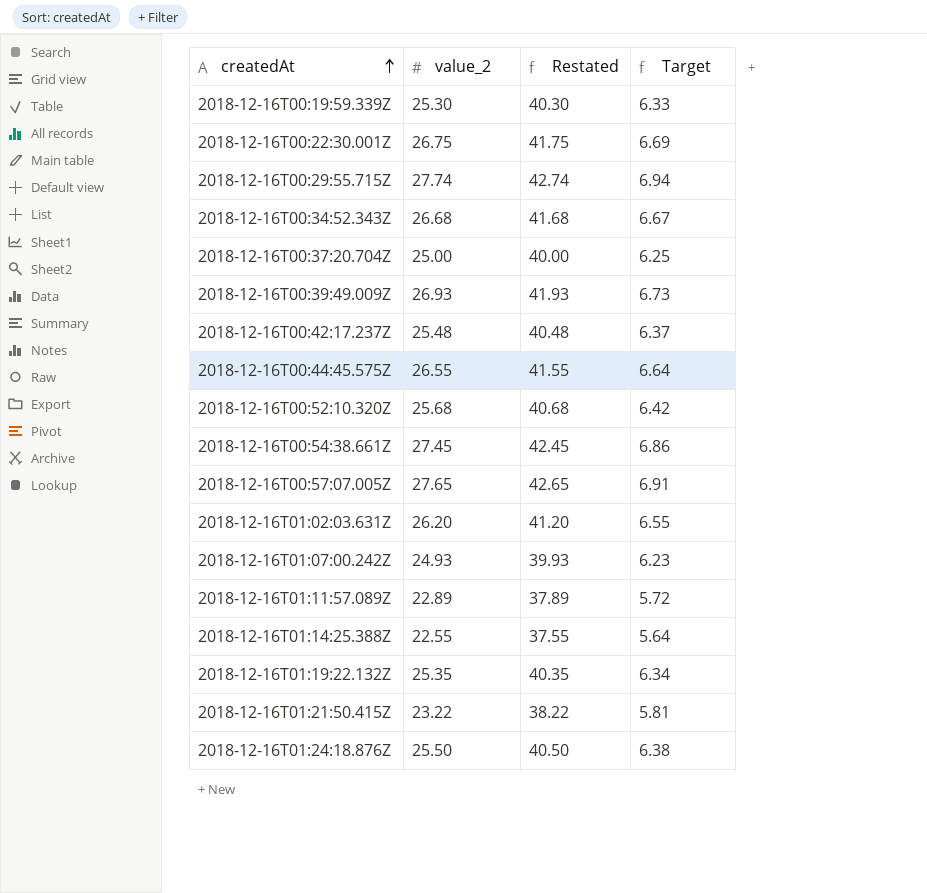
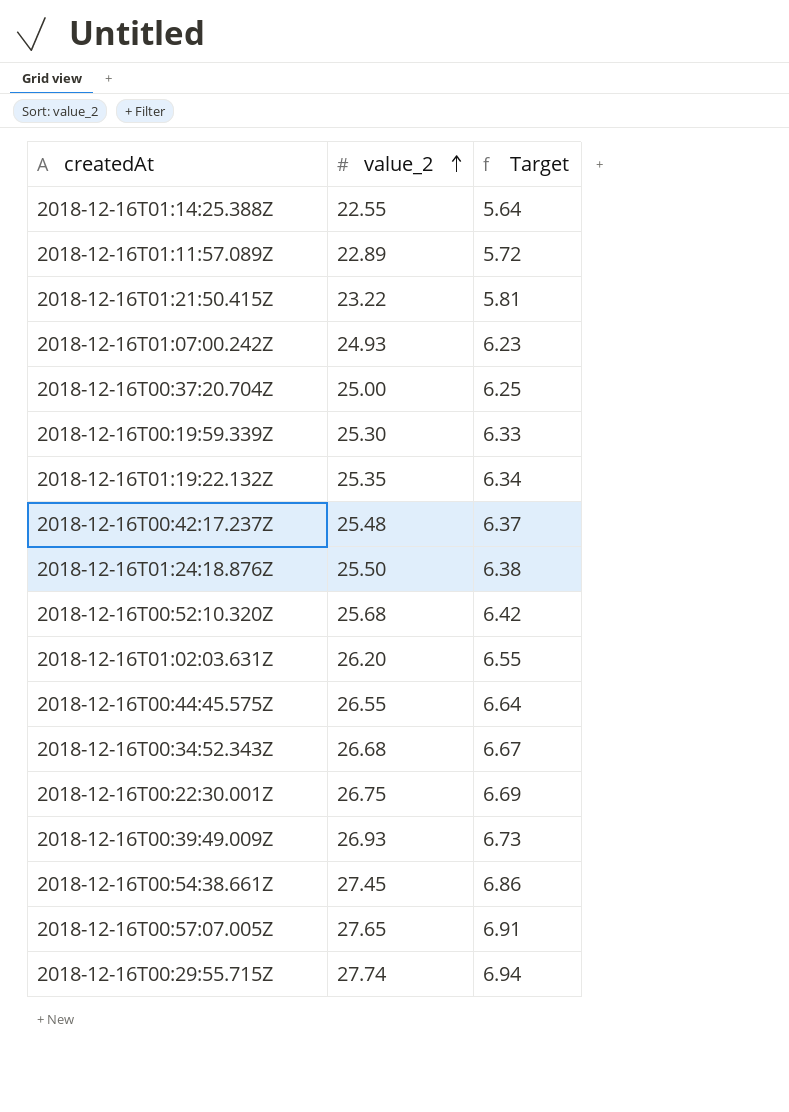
row order: createdAt ascending -> value_2 ascending
column Restated | formula: [value_2] + 15 -> none

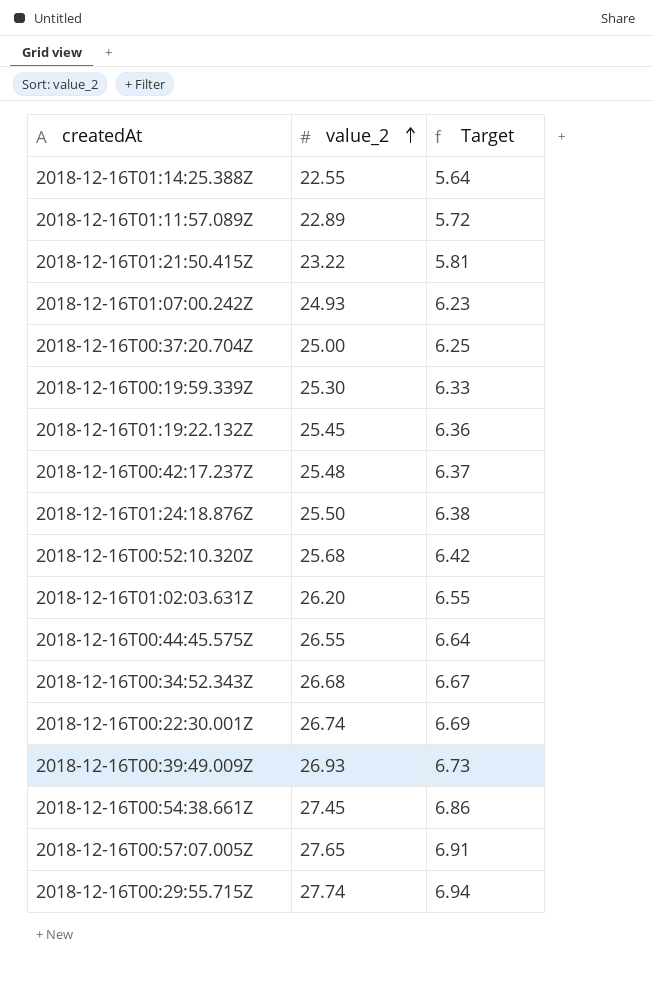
2018-12-16T01:19:22.132Z | value_2: 25.35 -> 25.45
2018-12-16T01:19:22.132Z | Target: 6.34 -> 6.36
2018-12-16T00:22:30.001Z | value_2: 26.75 -> 26.74

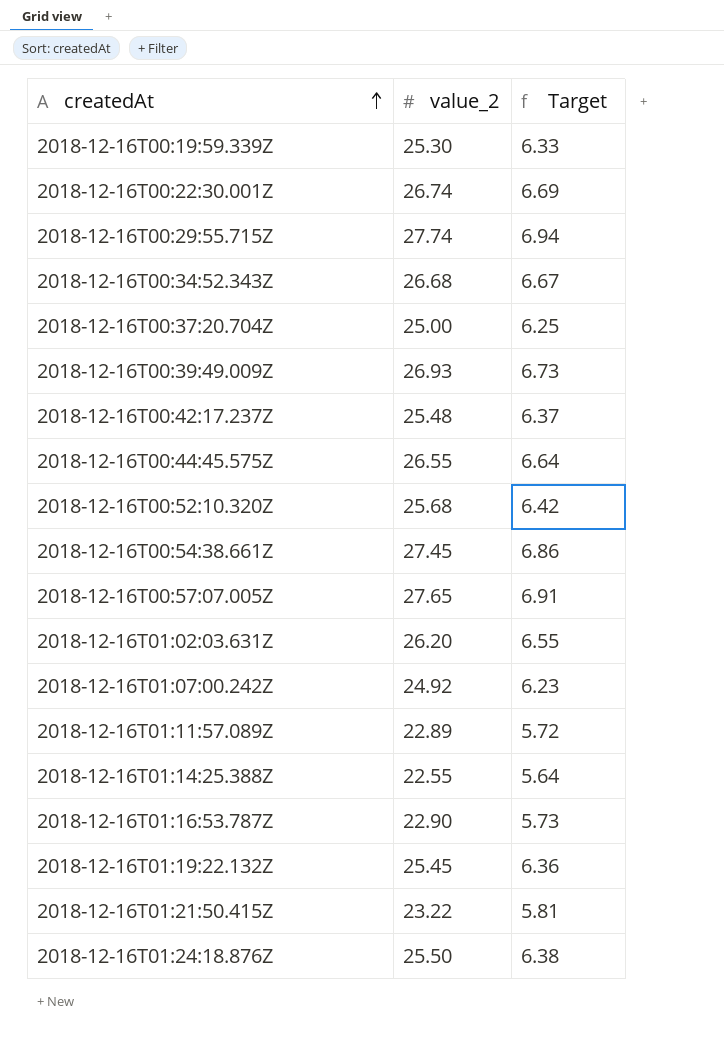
row order: value_2 ascending -> createdAt ascending
2018-12-16T01:07:00.242Z | value_2: 24.93 -> 24.92
row 2018-12-16T01:16:53.787Z: none -> 22.90 | 5.73

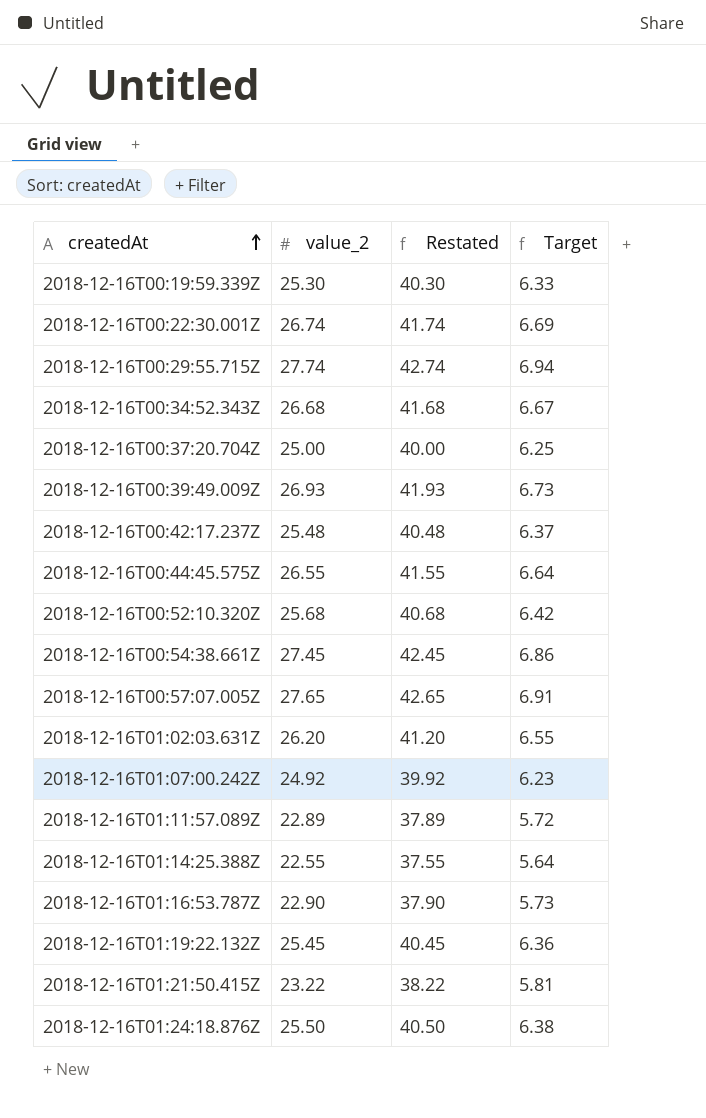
column Restated | formula: none -> [value_2] + 15

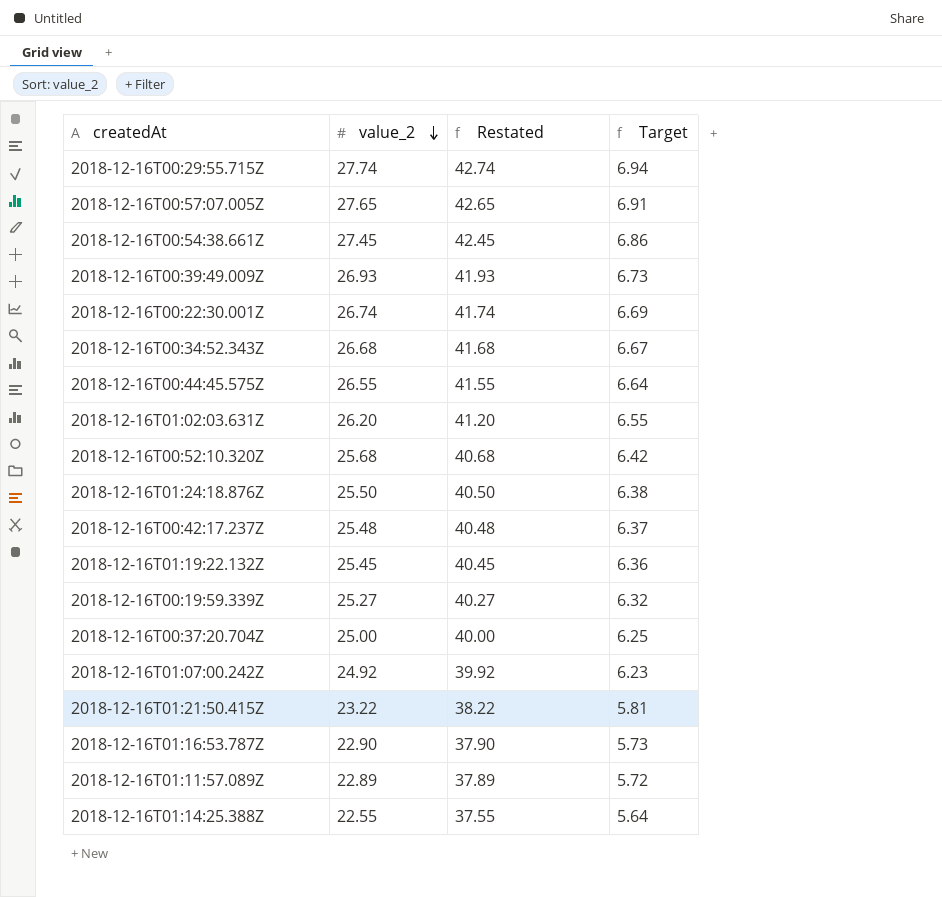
row order: createdAt ascending -> value_2 descending
2018-12-16T00:19:59.339Z | value_2: 25.30 -> 25.27
2018-12-16T00:19:59.339Z | Restated: 40.30 -> 40.27
2018-12-16T00:19:59.339Z | Target: 6.33 -> 6.32

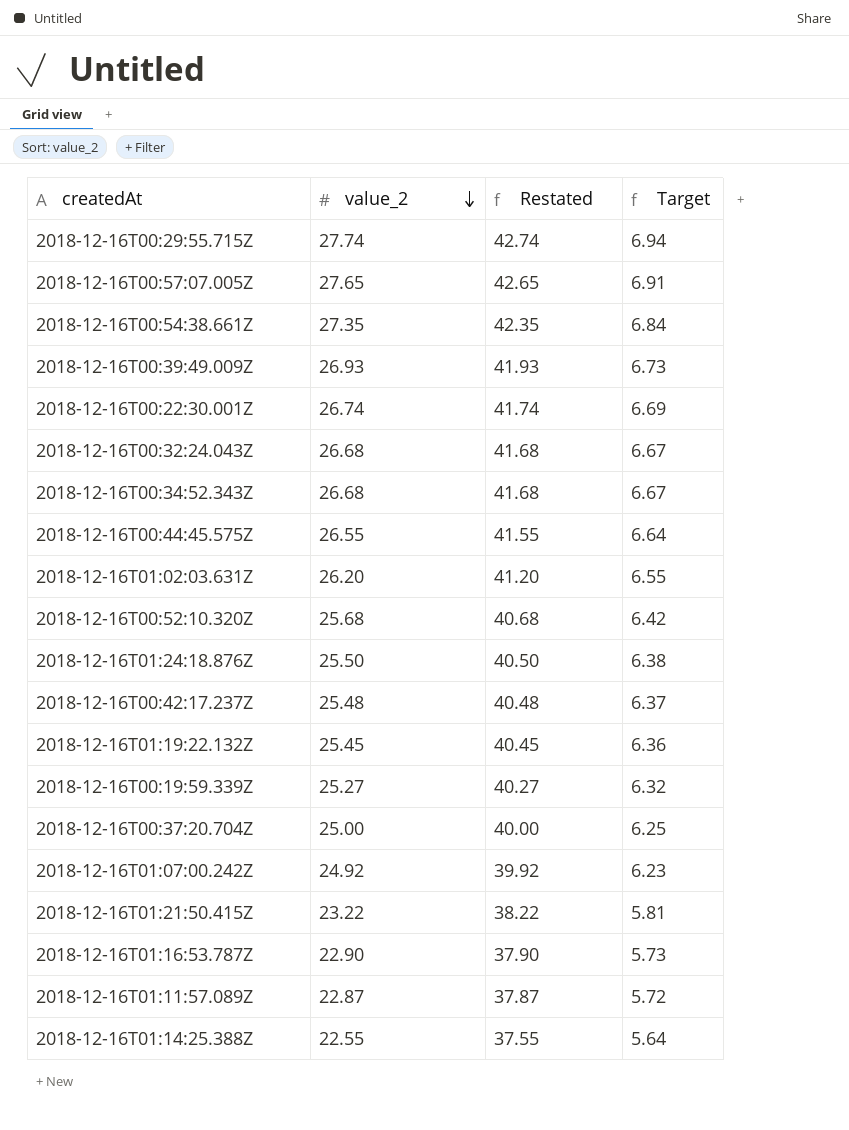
2018-12-16T00:54:38.661Z | value_2: 27.45 -> 27.35
2018-12-16T00:54:38.661Z | Restated: 42.45 -> 42.35
2018-12-16T00:54:38.661Z | Target: 6.86 -> 6.84
row 2018-12-16T00:32:24.043Z: none -> 26.68 | 41.68 | 6.67
2018-12-16T01:11:57.089Z | value_2: 22.89 -> 22.87
2018-12-16T01:11:57.089Z | Restated: 37.89 -> 37.87

